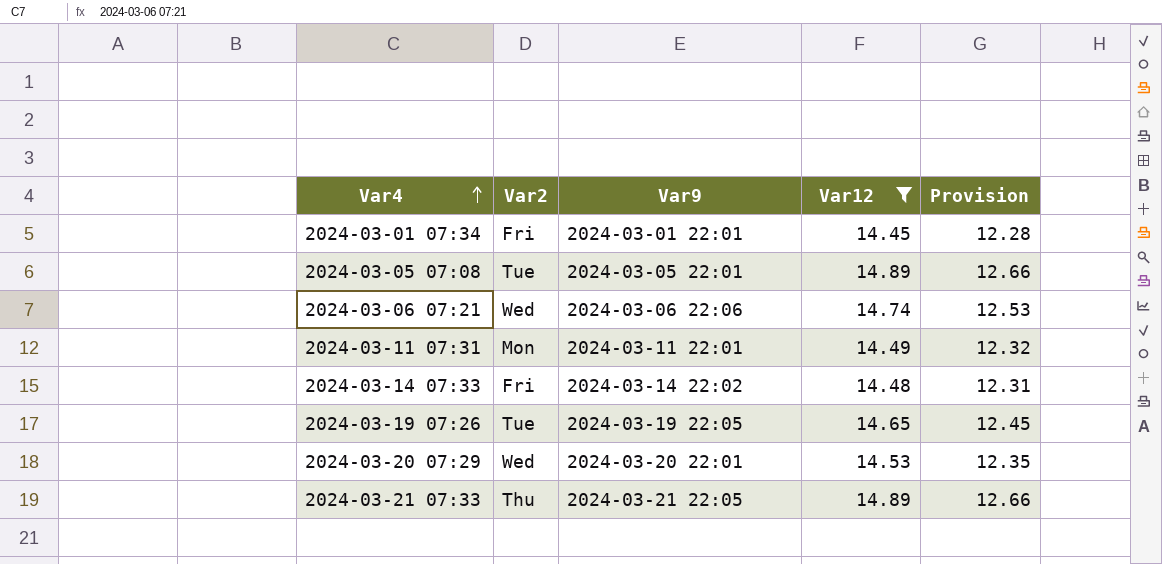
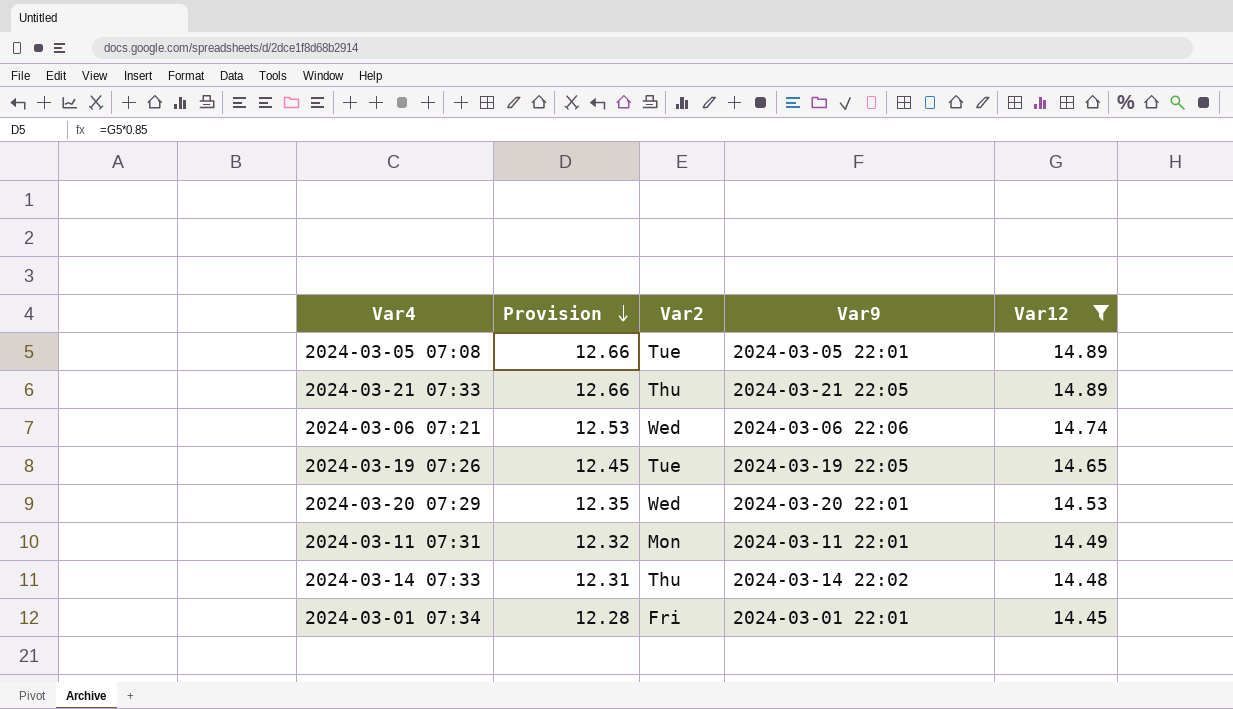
row order: Var4 ascending -> Provision descending
column Provision | position: 5 -> 2
2024-03-14 07:33 | Var2: Fri -> Thu

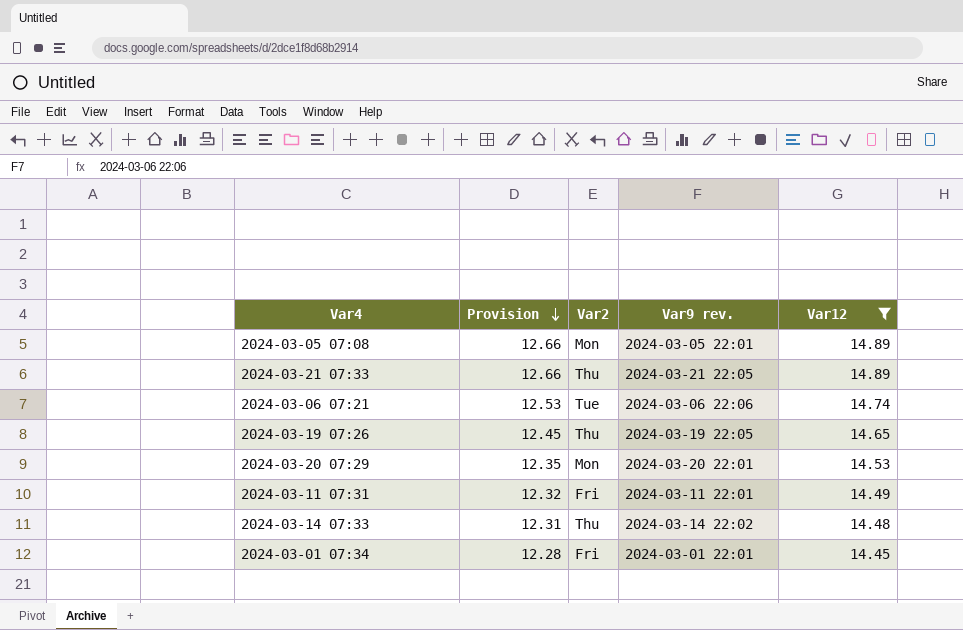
column name: Var9 -> Var9 rev.
2024-03-05 07:08 | Var2: Tue -> Mon
2024-03-06 07:21 | Var2: Wed -> Tue
2024-03-19 07:26 | Var2: Tue -> Thu
2024-03-20 07:29 | Var2: Wed -> Mon
2024-03-11 07:31 | Var2: Mon -> Fri

